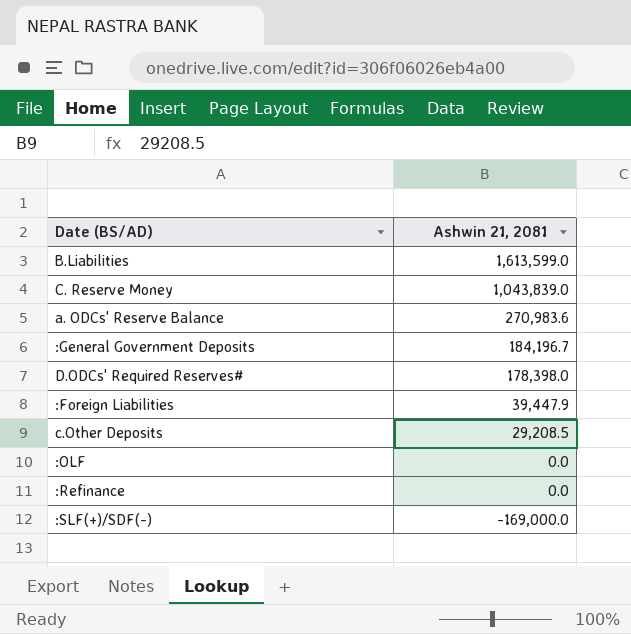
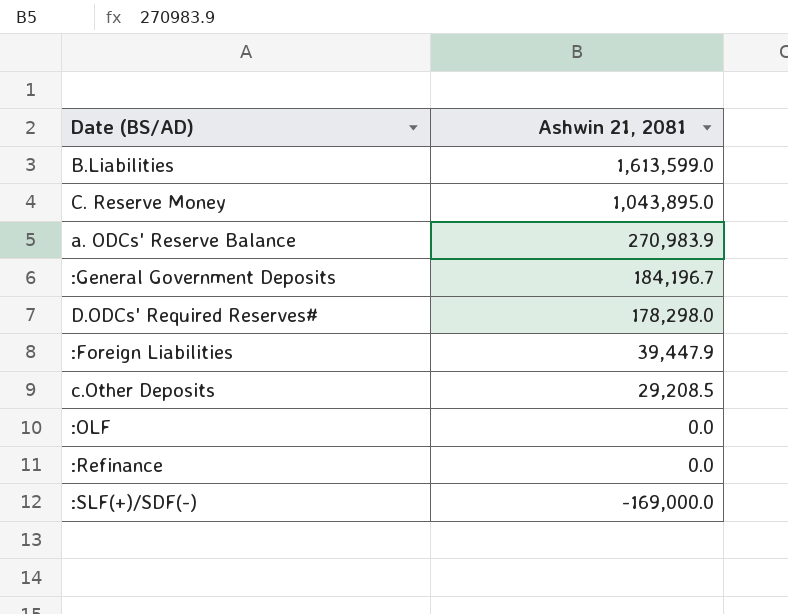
C. Reserve Money | Ashwin 21, 2081: 1,043,839.0 -> 1,043,895.0
a. ODCs' Reserve Balance | Ashwin 21, 2081: 270,983.6 -> 270,983.9
D.ODCs' Required Reserves# | Ashwin 21, 2081: 178,398.0 -> 178,298.0

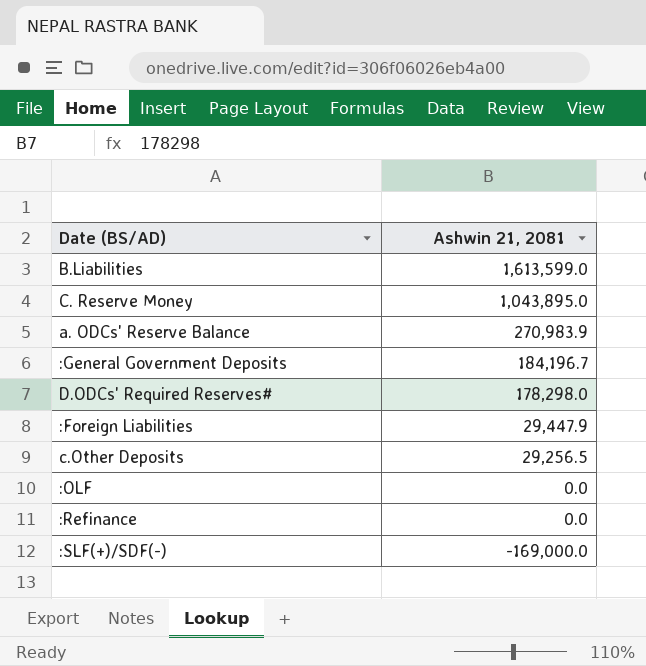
:Foreign Liabilities | Ashwin 21, 2081: 39,447.9 -> 29,447.9
c.Other Deposits | Ashwin 21, 2081: 29,208.5 -> 29,256.5

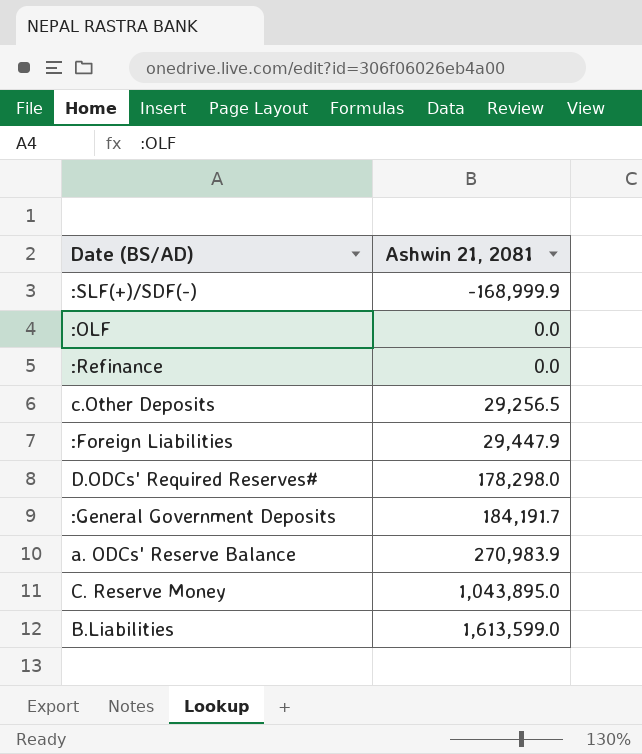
row order: Ashwin 21, 2081 descending -> Ashwin 21, 2081 ascending
:SLF(+)/SDF(-) | Ashwin 21, 2081: -169,000.0 -> -168,999.9
:General Government Deposits | Ashwin 21, 2081: 184,196.7 -> 184,191.7

